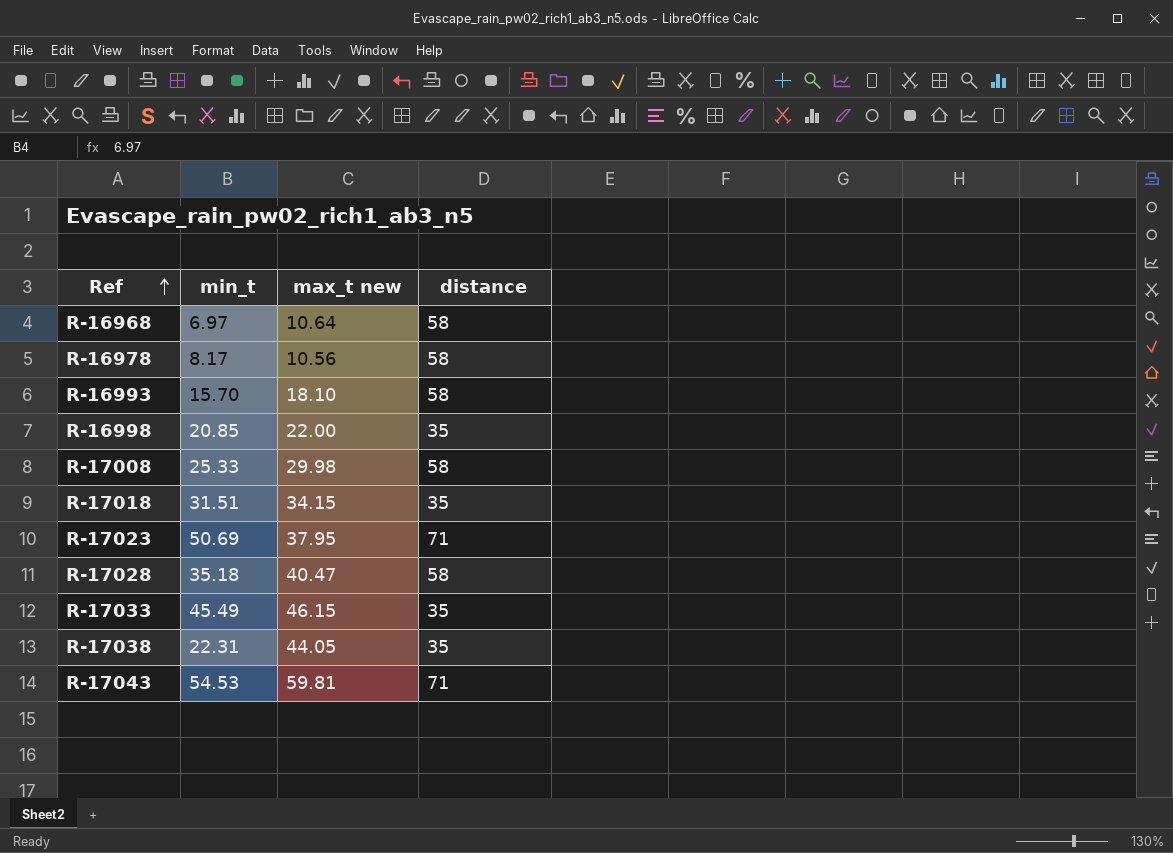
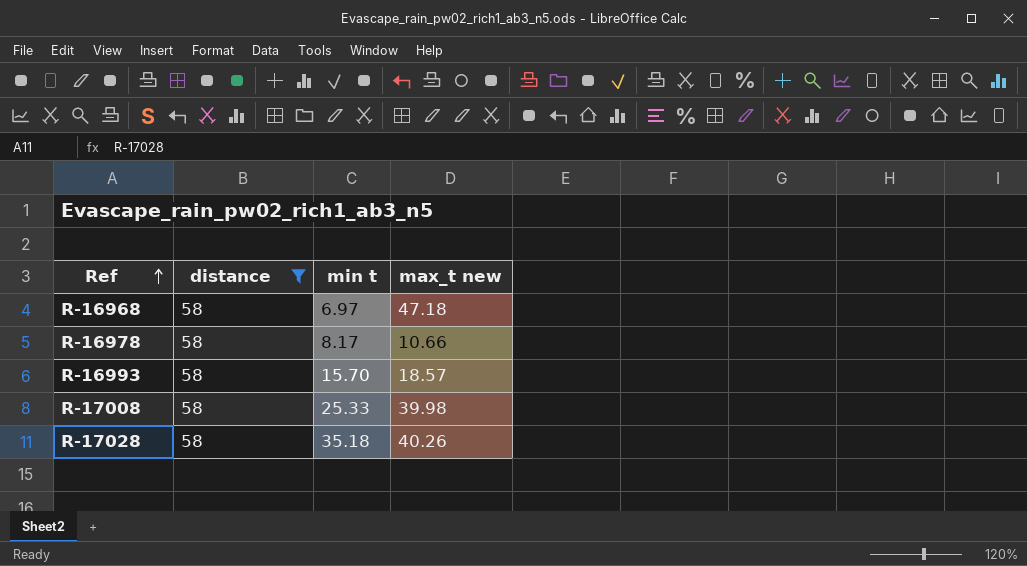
filter: none -> distance = 58
column distance | position: 4 -> 2
column name: min_t -> min t
R-16968 | max_t new: 10.64 -> 47.18
R-16978 | max_t new: 10.56 -> 10.66
R-16993 | max_t new: 18.10 -> 18.57
R-17008 | max_t new: 29.98 -> 39.98
R-17028 | max_t new: 40.47 -> 40.26

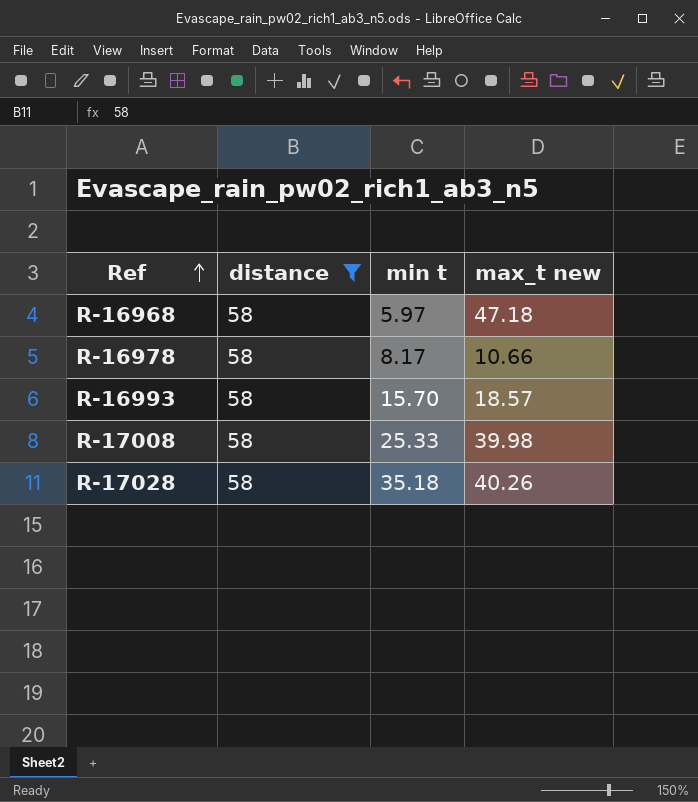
R-16968 | min t: 6.97 -> 5.97

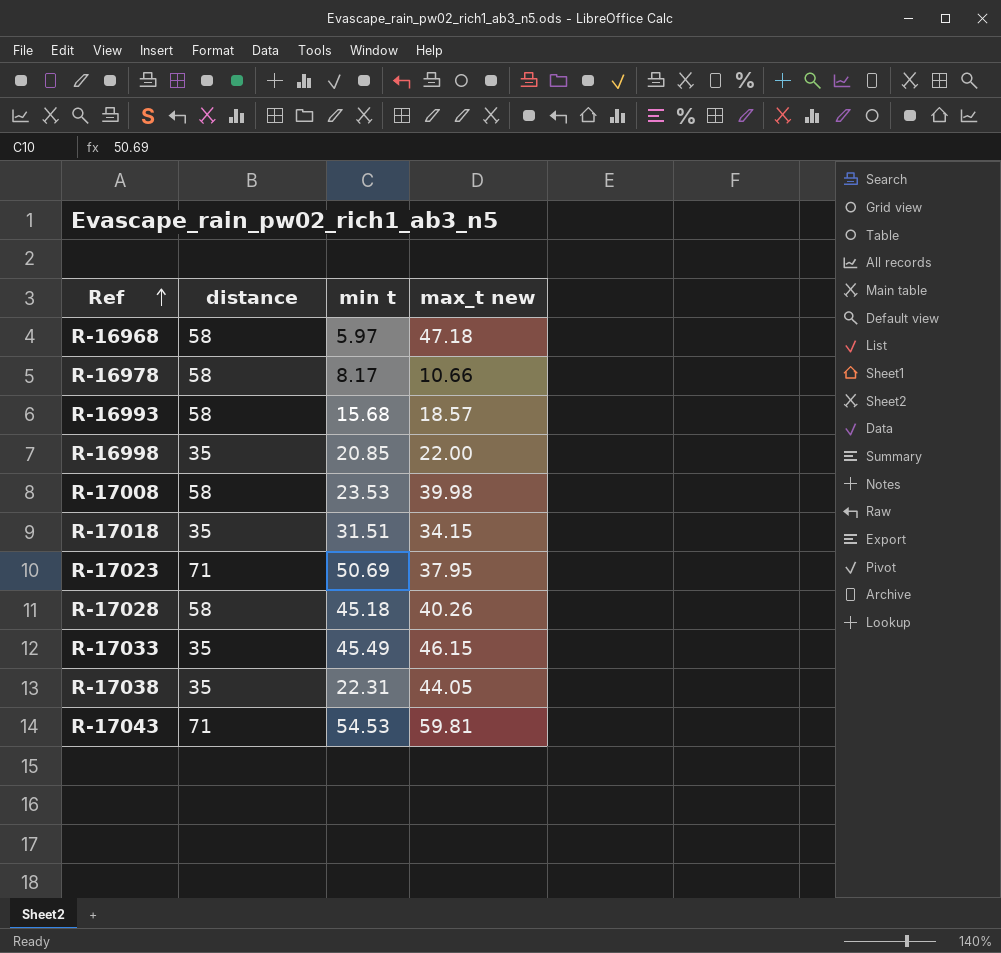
filter: distance = 58 -> none
R-16993 | min t: 15.70 -> 15.68
R-17008 | min t: 25.33 -> 23.53
R-17028 | min t: 35.18 -> 45.18

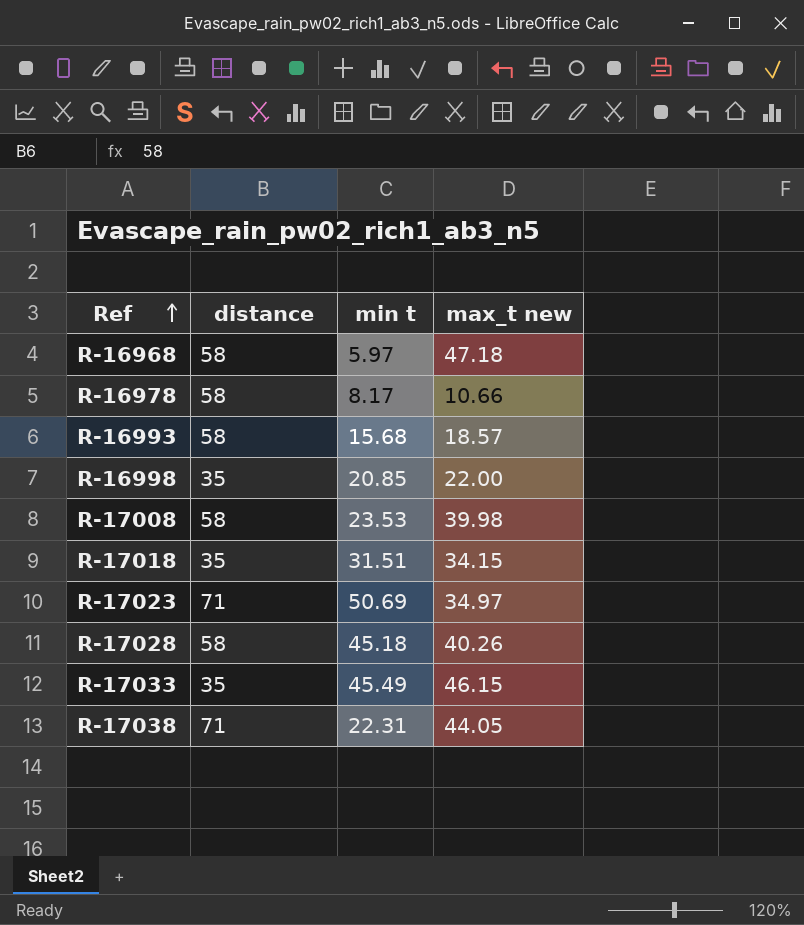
row R-17043: 71 | 54.53 | 59.81 -> none
R-17023 | max_t new: 37.95 -> 34.97
R-17038 | distance: 35 -> 71

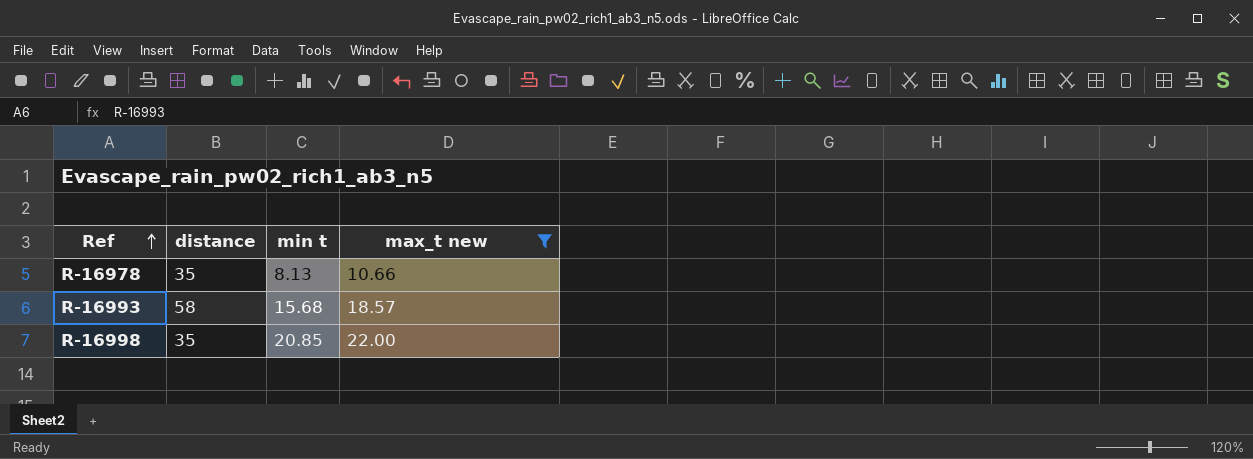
filter: none -> max_t new <= 22.00
R-16978 | distance: 58 -> 35
R-16978 | min t: 8.17 -> 8.13

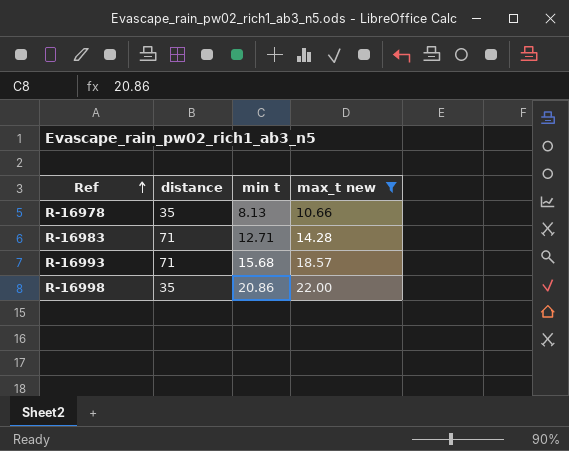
row R-16983: none -> 71 | 12.71 | 14.28
R-16993 | distance: 58 -> 71
R-16998 | min t: 20.85 -> 20.86

